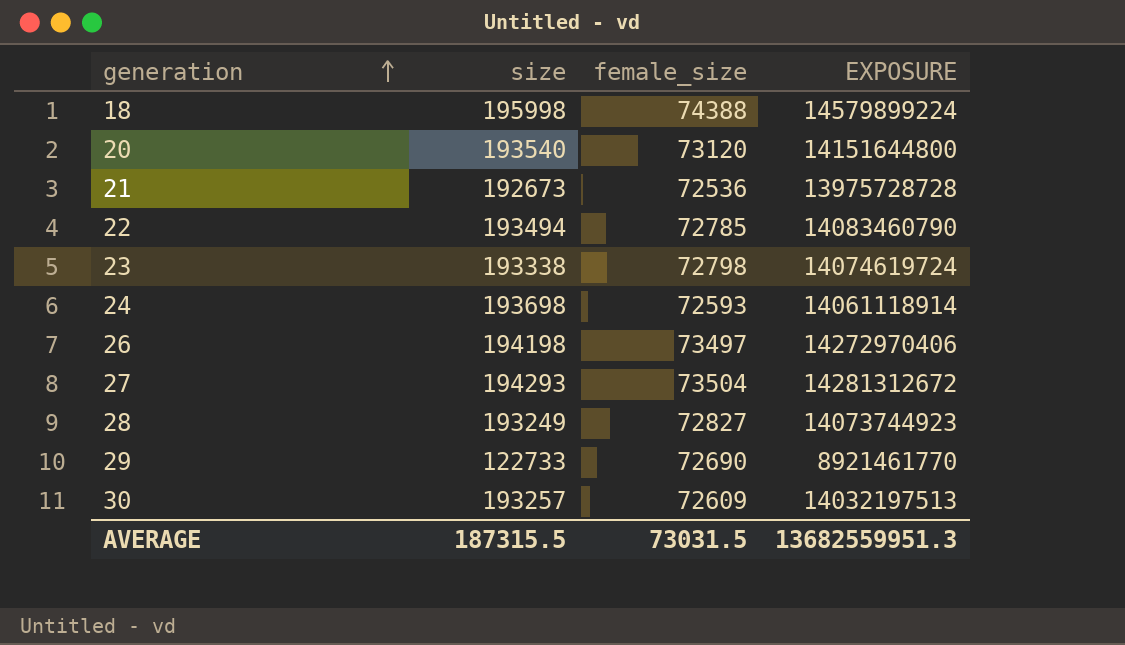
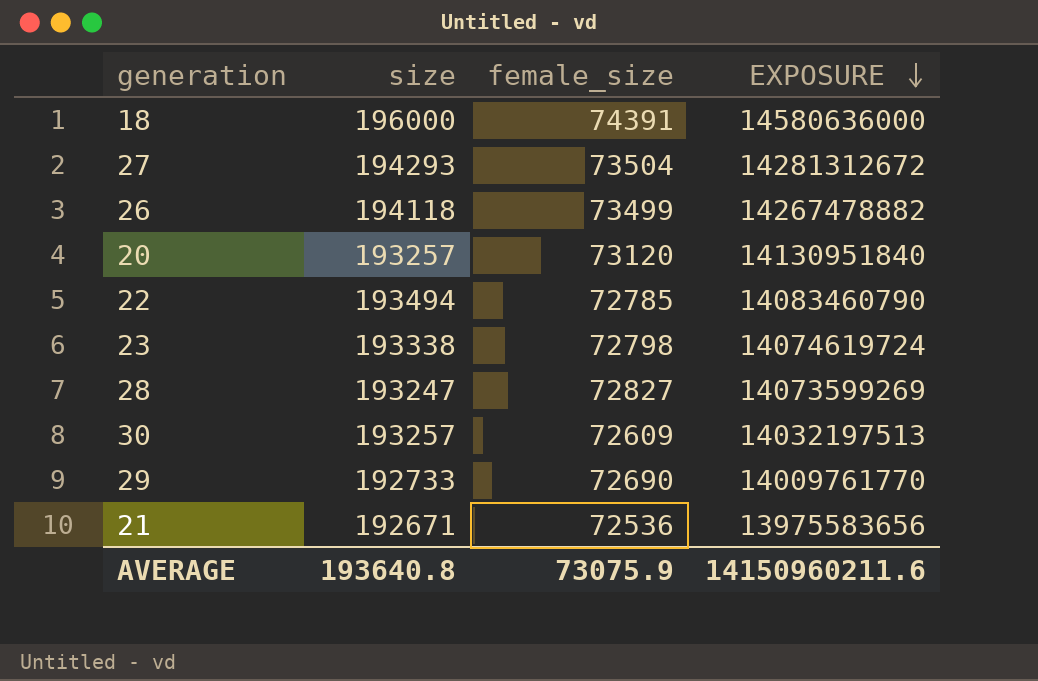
row order: generation ascending -> EXPOSURE descending
row 24: 193698 | 72593 | 14061118914 -> none
18 | size: 195998 -> 196000
18 | female_size: 74388 -> 74391
18 | EXPOSURE: 14579899224 -> 14580636000
26 | size: 194198 -> 194118
26 | female_size: 73497 -> 73499
26 | EXPOSURE: 14272970406 -> 14267478882
20 | size: 193540 -> 193257
20 | EXPOSURE: 14151644800 -> 14130951840
28 | size: 193249 -> 193247
28 | EXPOSURE: 14073744923 -> 14073599269
29 | size: 122733 -> 192733
29 | EXPOSURE: 8921461770 -> 14009761770
21 | size: 192673 -> 192671
21 | EXPOSURE: 13975728728 -> 13975583656
AVERAGE | size: 187315.5 -> 193640.8
AVERAGE | female_size: 73031.5 -> 73075.9
AVERAGE | EXPOSURE: 13682559951.3 -> 14150960211.6

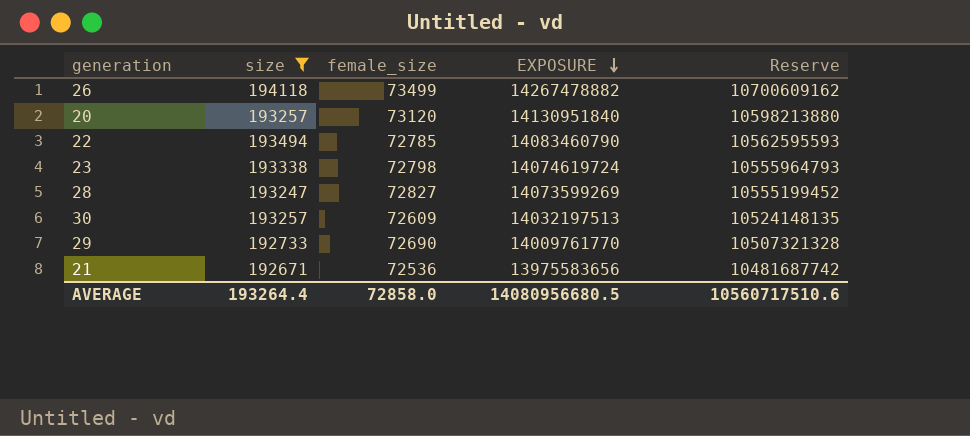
filter: none -> size <= 194118
column Reserve | formula: none -> [EXPOSURE] * 0.75
AVERAGE | size: 193640.8 -> 193264.4
AVERAGE | female_size: 73075.9 -> 72858.0
AVERAGE | EXPOSURE: 14150960211.6 -> 14080956680.5

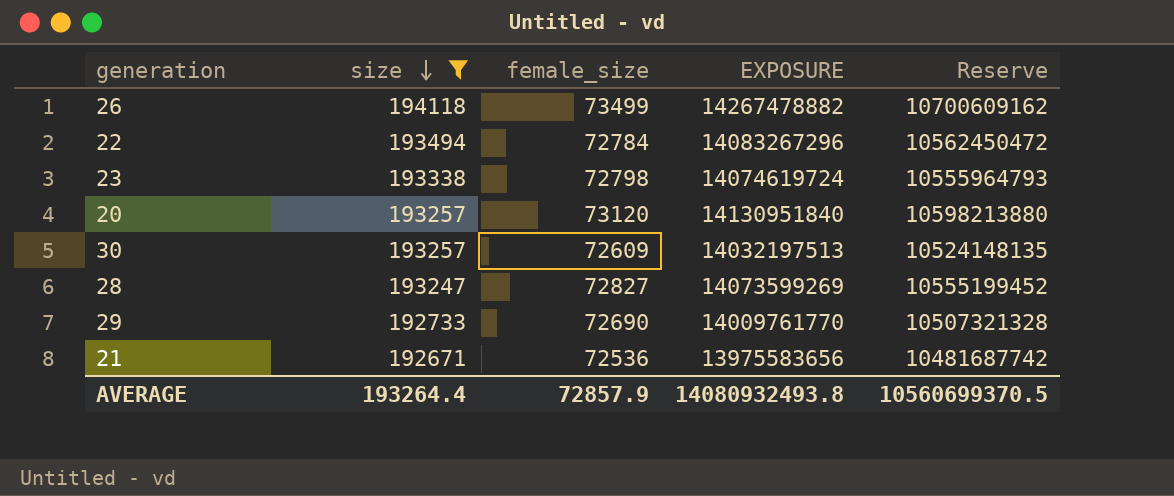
row order: EXPOSURE descending -> size descending
22 | female_size: 72785 -> 72784
22 | EXPOSURE: 14083460790 -> 14083267296
22 | Reserve: 10562595593 -> 10562450472
AVERAGE | female_size: 72858.0 -> 72857.9
AVERAGE | EXPOSURE: 14080956680.5 -> 14080932493.8
AVERAGE | Reserve: 10560717510.6 -> 10560699370.5

